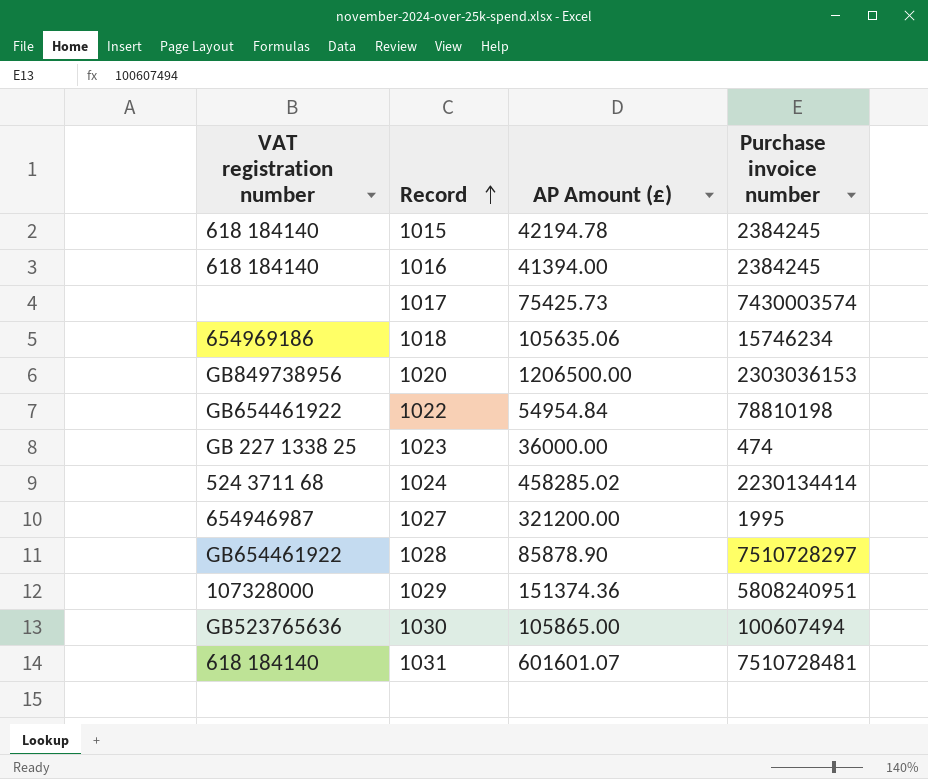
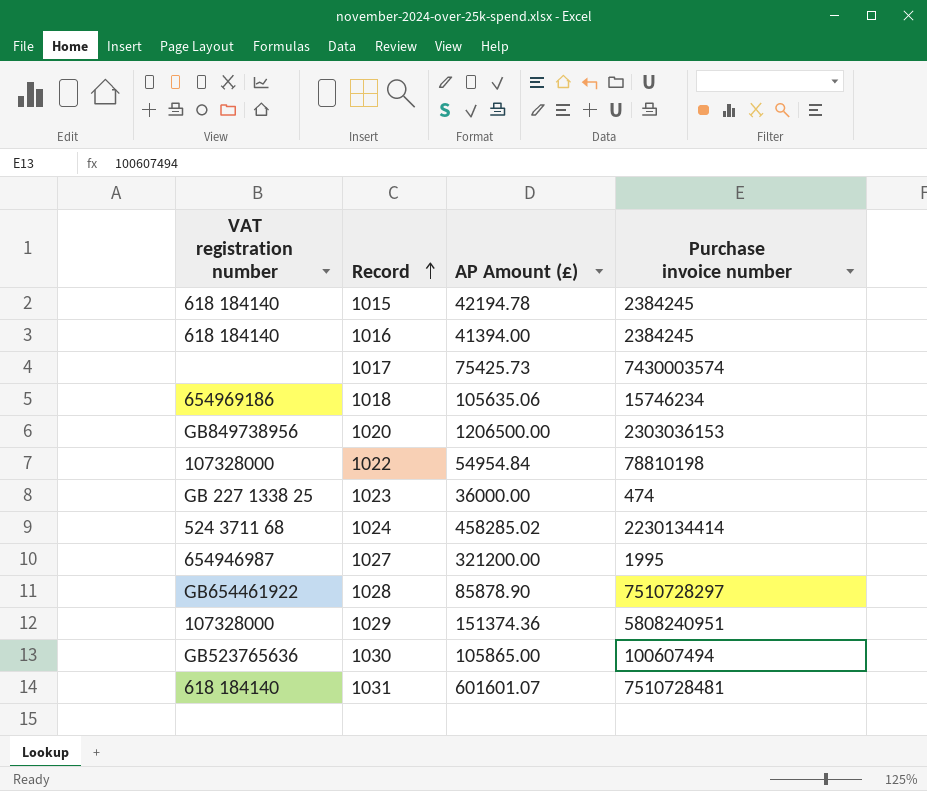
1022 | VAT registration number: GB654461922 -> 107328000

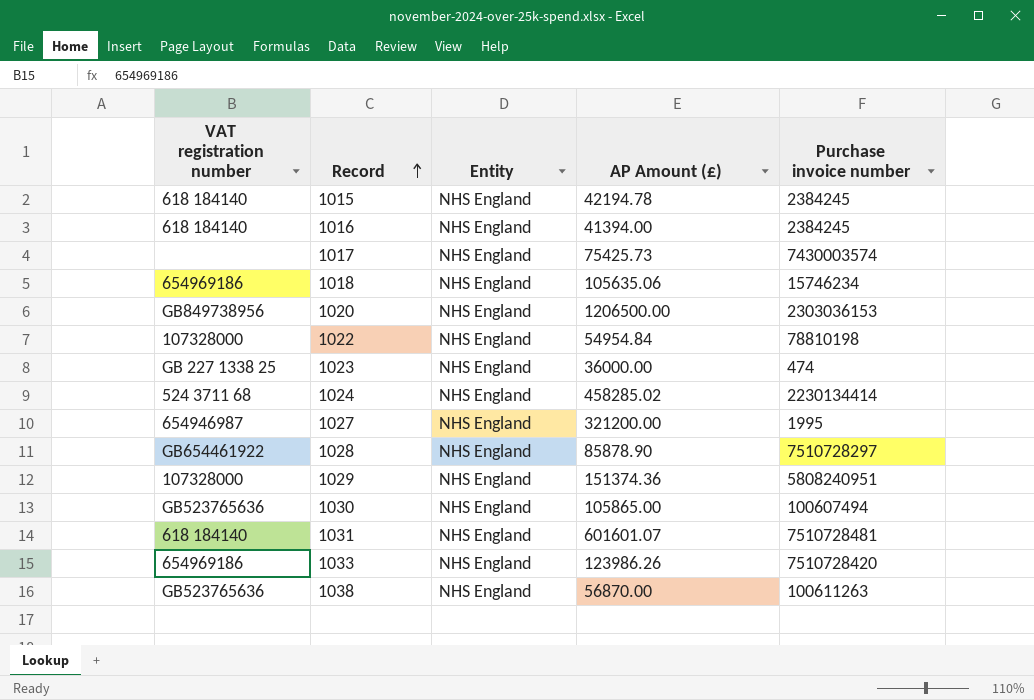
column Entity | position: none -> 3
row 1033: none -> 654969186 | NHS England | 123986.26 | 7510728420
row 1038: none -> GB523765636 | NHS England | 56870.00 | 100611263

